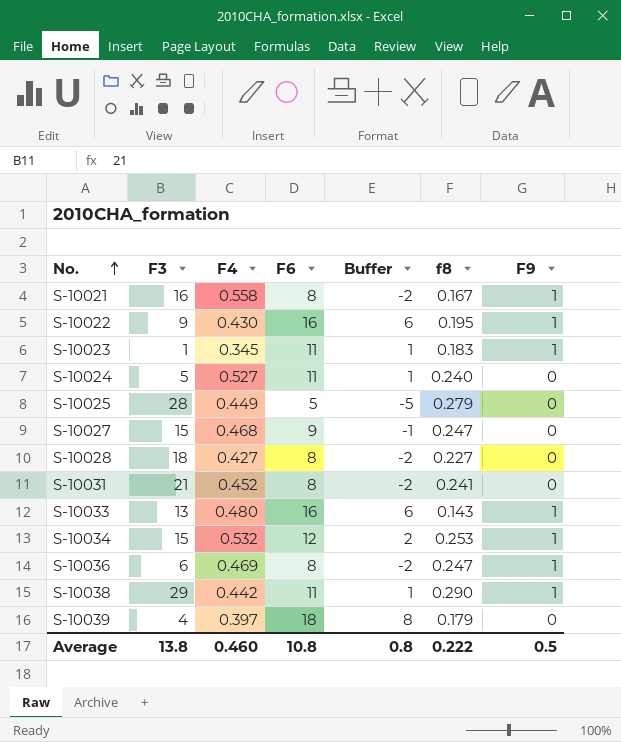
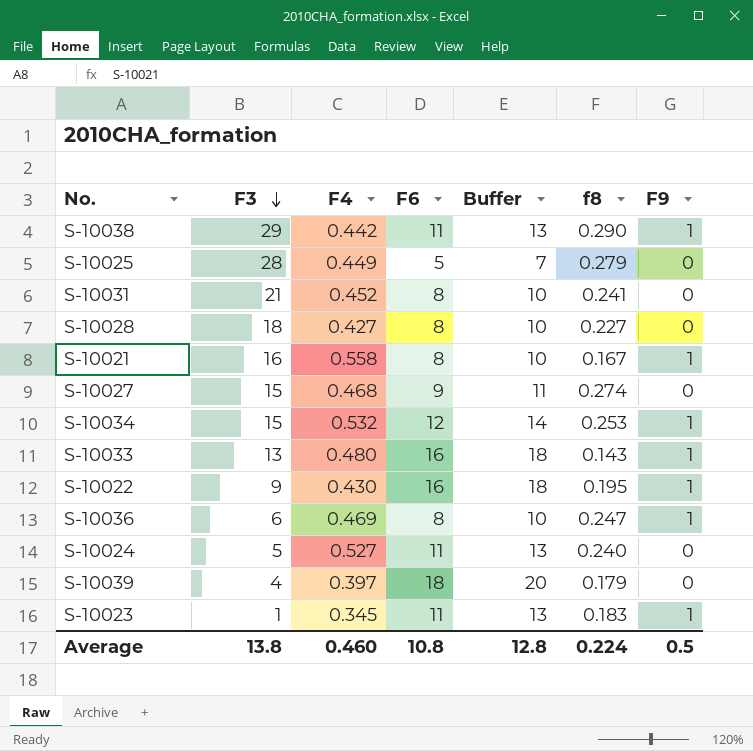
row order: No. ascending -> F3 descending
column Buffer | formula: [F6] - 10 -> [F6] + 2
S-10027 | f8: 0.247 -> 0.274
Average | Buffer: 0.8 -> 12.8
Average | f8: 0.222 -> 0.224

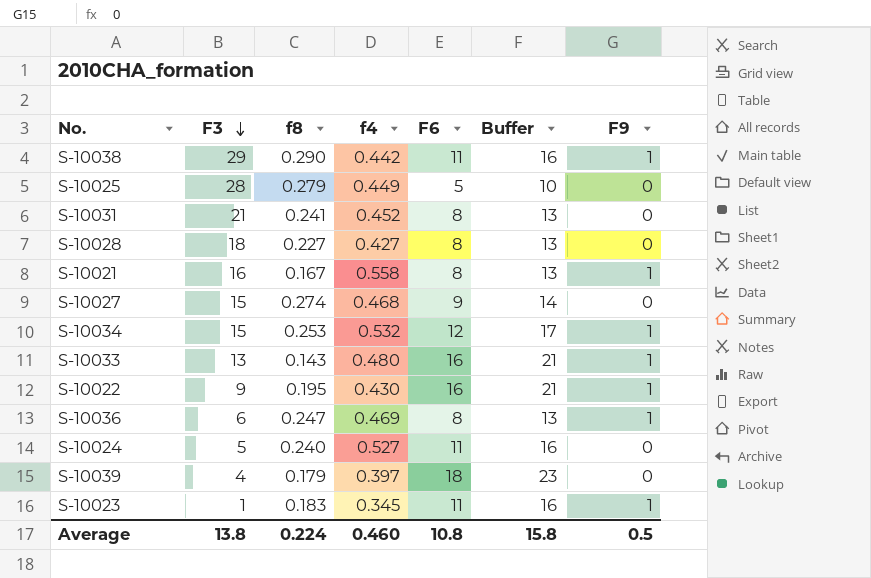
column f8 | position: 6 -> 3
column name: F4 -> f4
column Buffer | formula: [F6] + 2 -> [F6] + 5
Average | Buffer: 12.8 -> 15.8

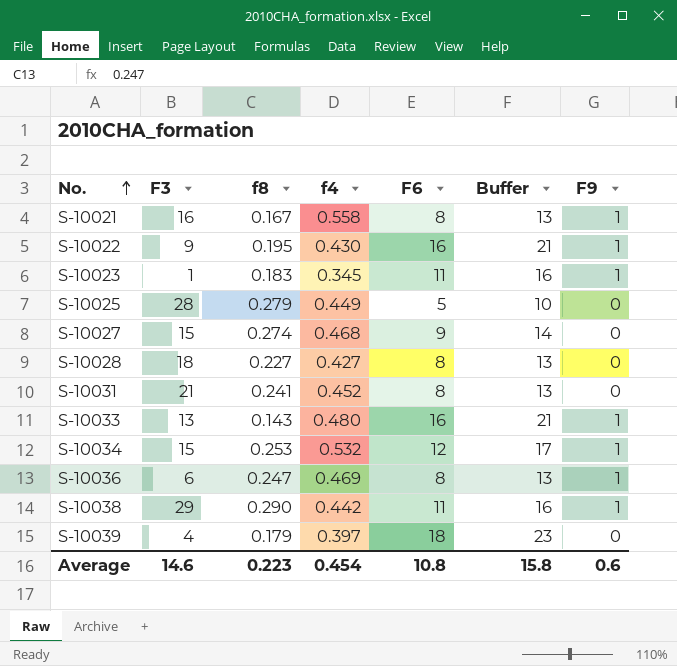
row order: F3 descending -> No. ascending
row S-10024: 5 | 0.240 | 0.527 | 11 | 16 | 0 -> none
Average | F3: 13.8 -> 14.6
Average | f8: 0.224 -> 0.223
Average | f4: 0.460 -> 0.454
Average | F9: 0.5 -> 0.6

